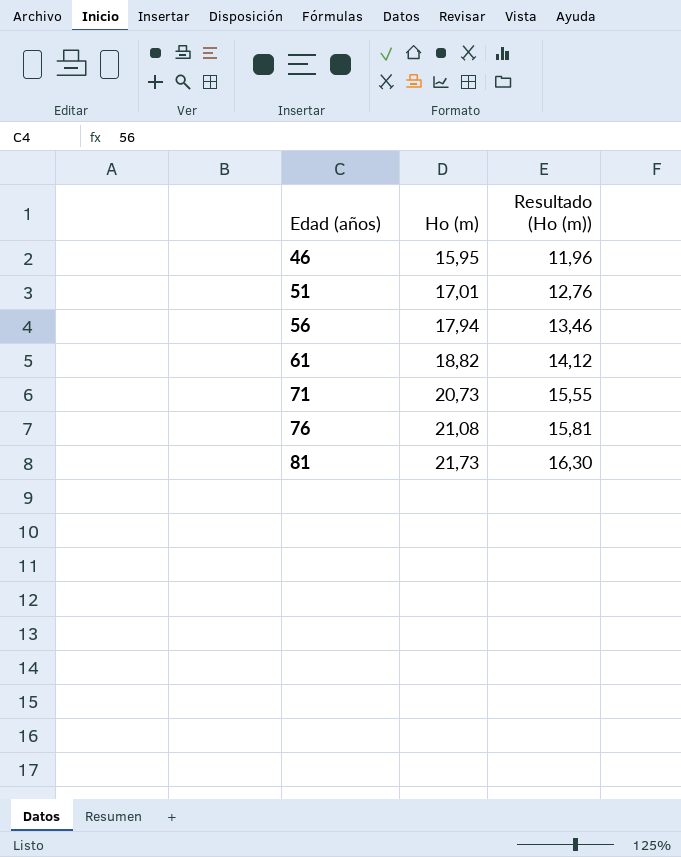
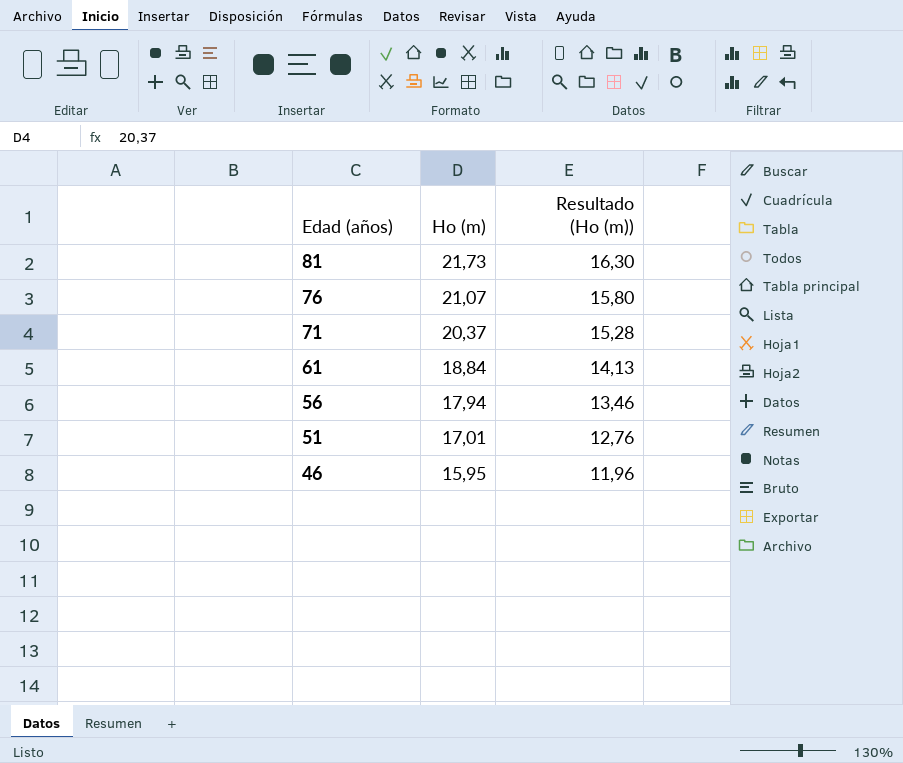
row order: Edad (años) ascending -> Edad (años) descending
76 | Ho (m): 21,08 -> 21,07
76 | Resultado (Ho (m)): 15,81 -> 15,80
71 | Ho (m): 20,73 -> 20,37
71 | Resultado (Ho (m)): 15,55 -> 15,28
61 | Ho (m): 18,82 -> 18,84
61 | Resultado (Ho (m)): 14,12 -> 14,13

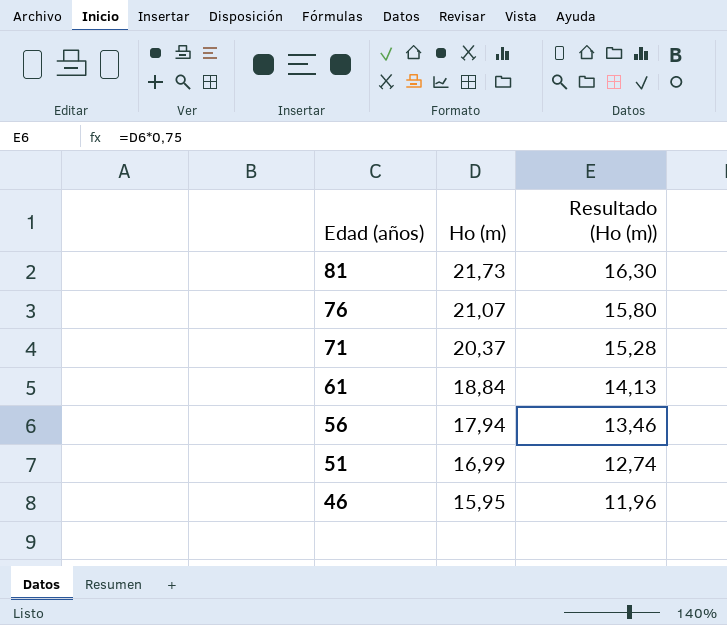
51 | Ho (m): 17,01 -> 16,99
51 | Resultado (Ho (m)): 12,76 -> 12,74

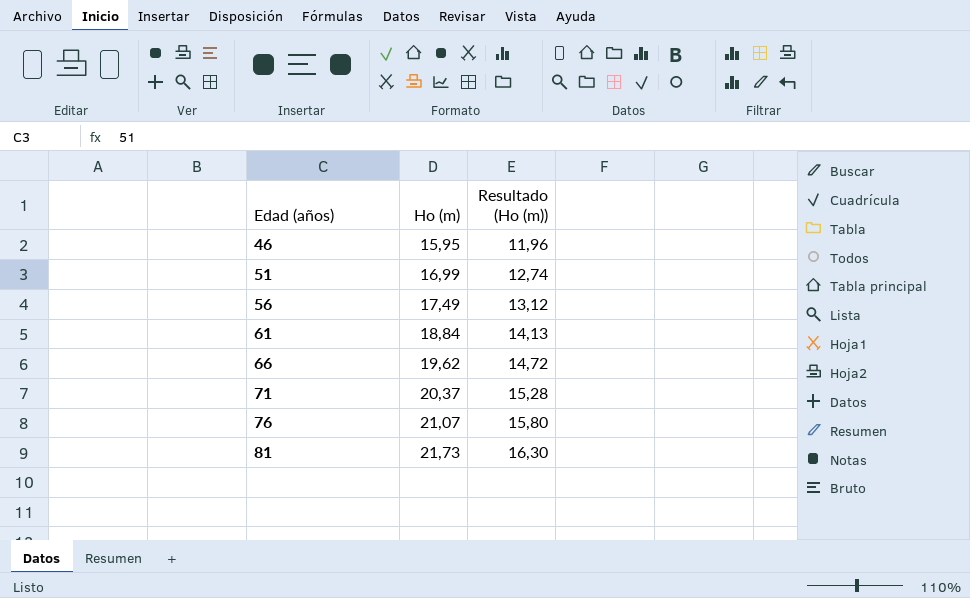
row order: Edad (años) descending -> Edad (años) ascending
56 | Ho (m): 17,94 -> 17,49
56 | Resultado (Ho (m)): 13,46 -> 13,12
row 66: none -> 19,62 | 14,72

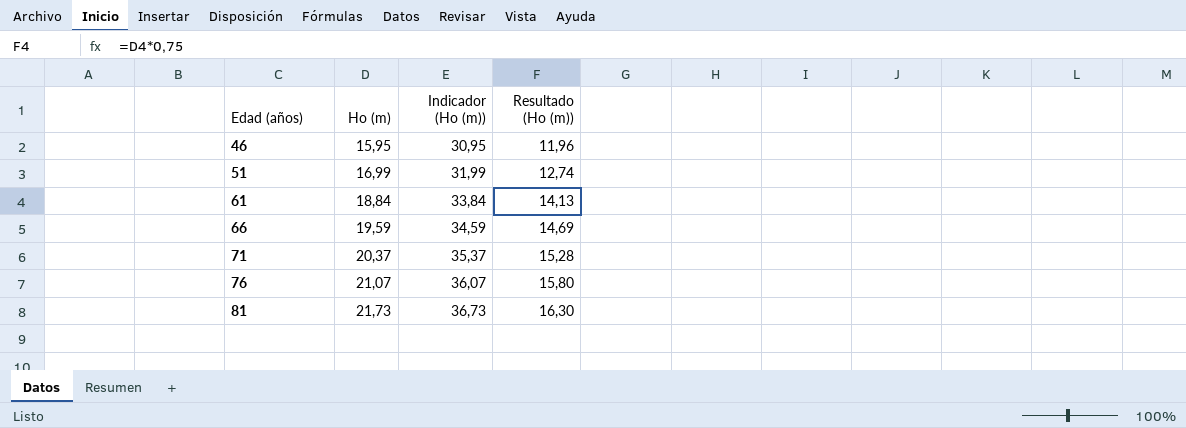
column Indicador (Ho (m)) | formula: none -> [Ho (m)] + 15
row 56: 17,49 | 13,12 -> none
66 | Ho (m): 19,62 -> 19,59
66 | Resultado (Ho (m)): 14,72 -> 14,69

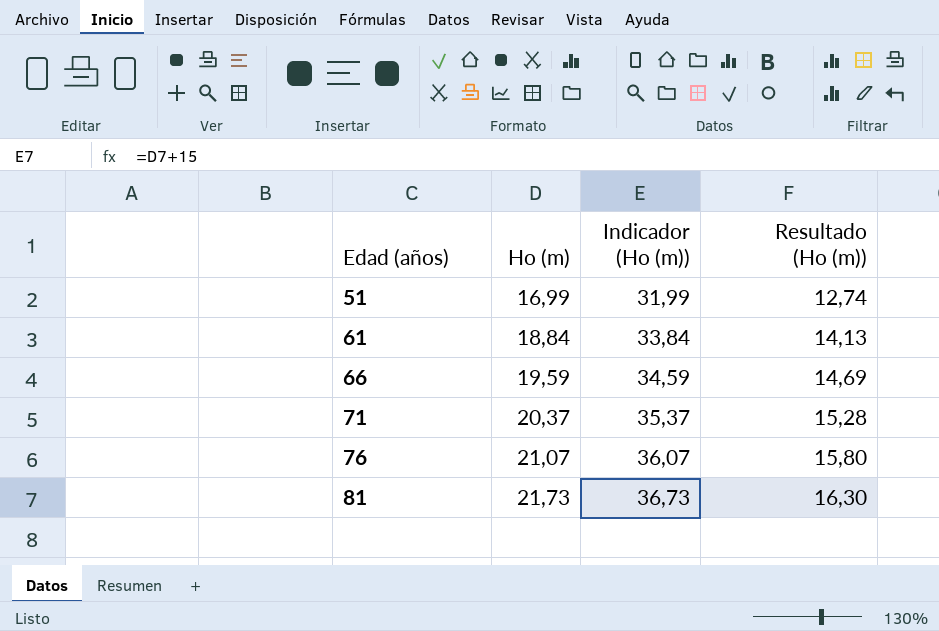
row 46: 15,95 | 30,95 | 11,96 -> none

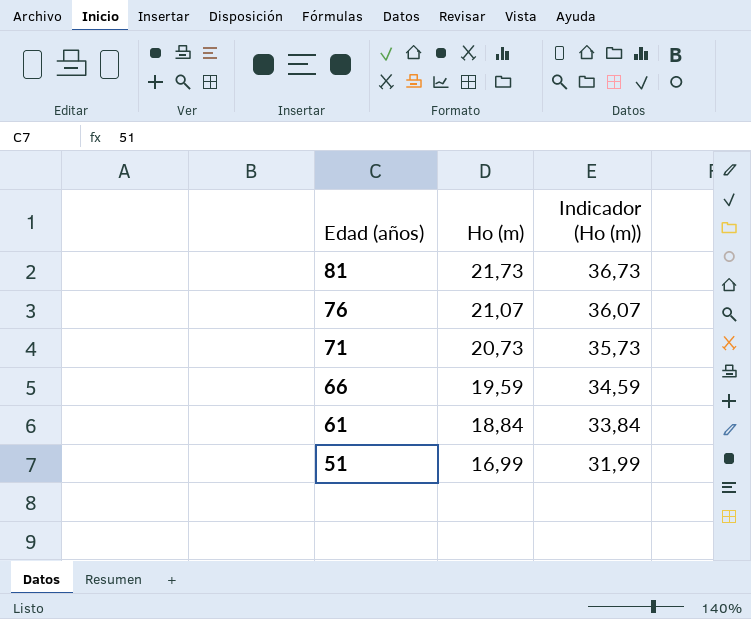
row order: Edad (años) ascending -> Edad (años) descending
column Resultado (Ho (m)) | formula: [Ho (m)] * 0,75 -> none
71 | Ho (m): 20,37 -> 20,73
71 | Indicador (Ho (m)): 35,37 -> 35,73

